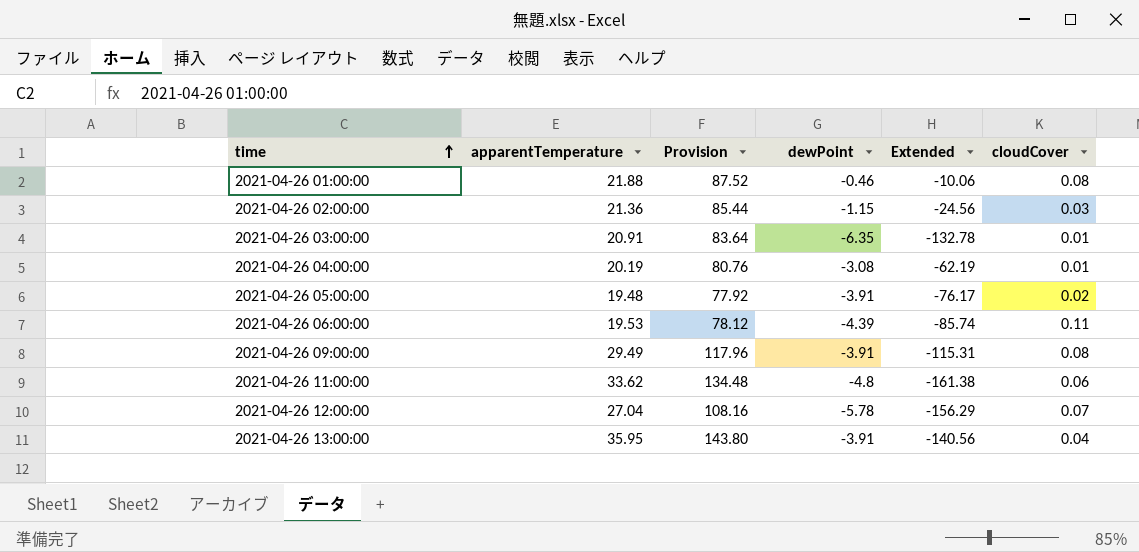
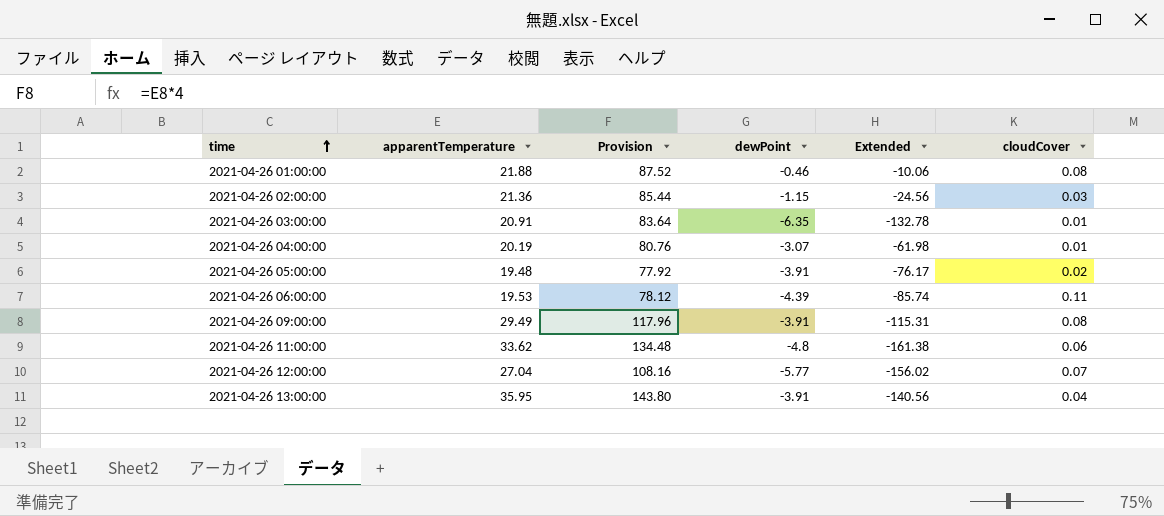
2021-04-26 04:00:00 | dewPoint: -3.08 -> -3.07
2021-04-26 04:00:00 | Extended: -62.19 -> -61.98
2021-04-26 12:00:00 | dewPoint: -5.78 -> -5.77
2021-04-26 12:00:00 | Extended: -156.29 -> -156.02

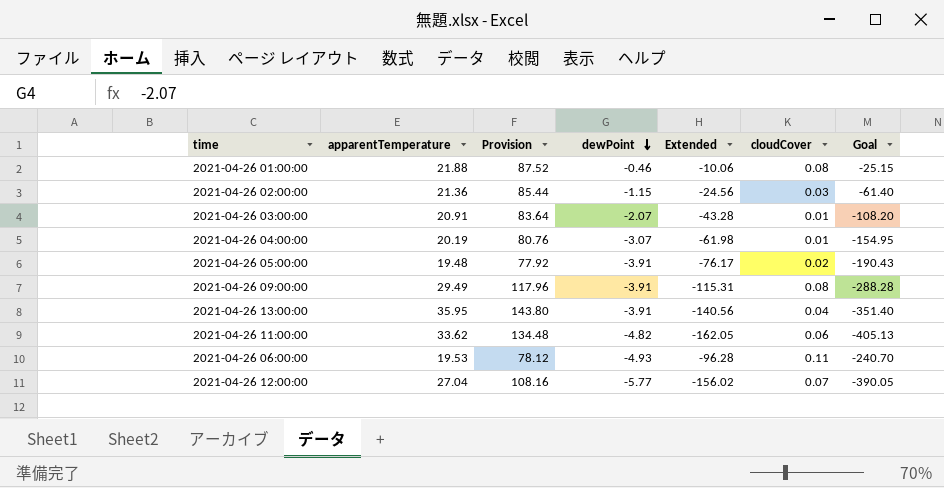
row order: time ascending -> dewPoint descending
column Goal | formula: none -> [Extended] * 2.5
2021-04-26 03:00:00 | dewPoint: -6.35 -> -2.07
2021-04-26 03:00:00 | Extended: -132.78 -> -43.28
2021-04-26 11:00:00 | dewPoint: -4.8 -> -4.82
2021-04-26 11:00:00 | Extended: -161.38 -> -162.05
2021-04-26 06:00:00 | dewPoint: -4.39 -> -4.93
2021-04-26 06:00:00 | Extended: -85.74 -> -96.28

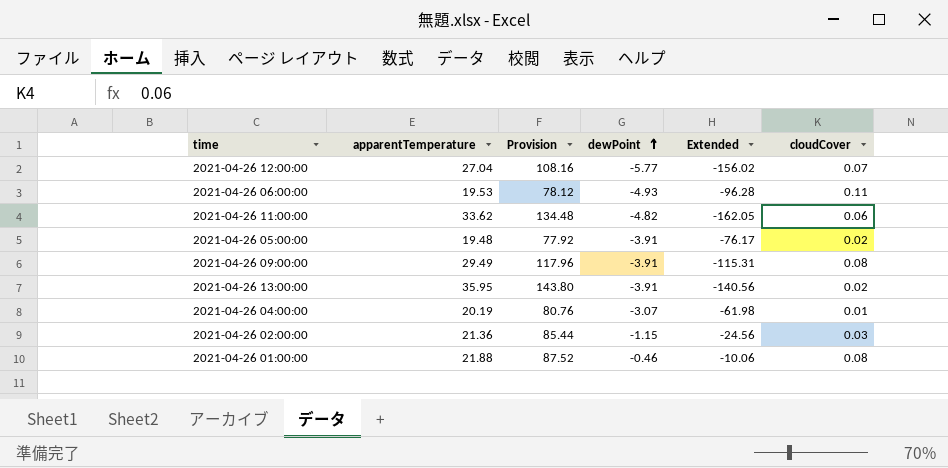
row order: dewPoint descending -> dewPoint ascending
column Goal | formula: [Extended] * 2.5 -> none
row 2021-04-26 03:00:00: 20.91 | 83.64 | -2.07 | -43.28 | 0.01 | -108.20 -> none
2021-04-26 13:00:00 | cloudCover: 0.04 -> 0.02

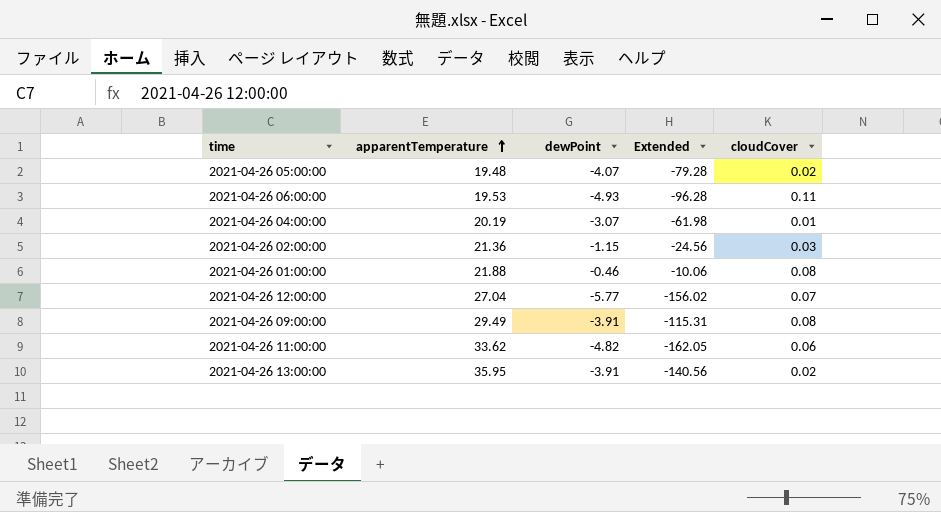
row order: dewPoint ascending -> apparentTemperature ascending
column Provision | formula: [apparentTemperature] * 4 -> none
2021-04-26 05:00:00 | dewPoint: -3.91 -> -4.07
2021-04-26 05:00:00 | Extended: -76.17 -> -79.28

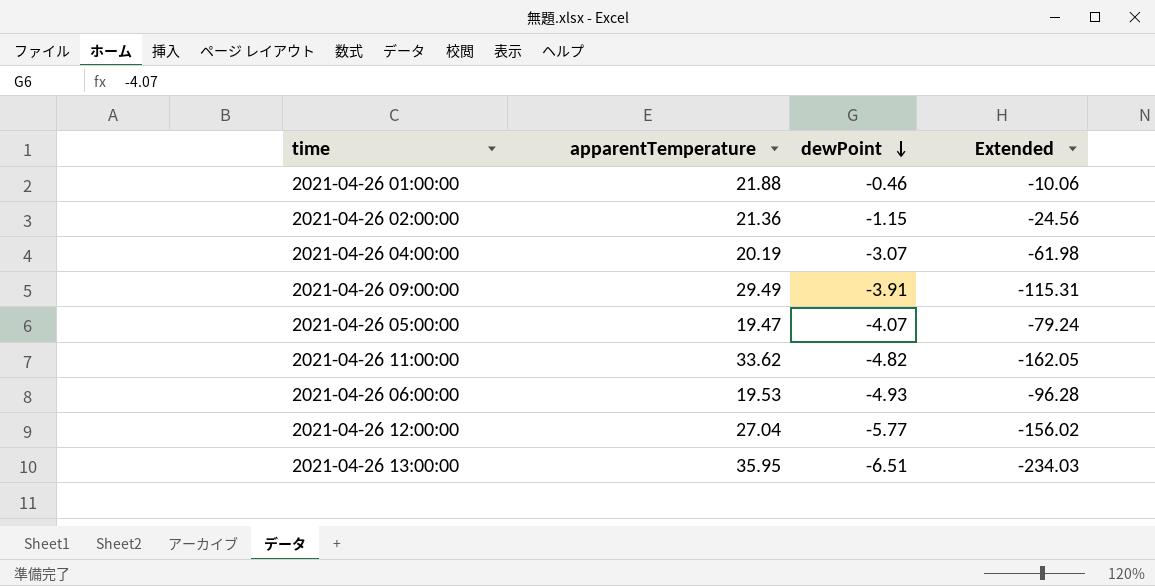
row order: apparentTemperature ascending -> dewPoint descending
column cloudCover | position: 5 -> none
2021-04-26 05:00:00 | apparentTemperature: 19.48 -> 19.47
2021-04-26 05:00:00 | Extended: -79.28 -> -79.24
2021-04-26 13:00:00 | dewPoint: -3.91 -> -6.51
2021-04-26 13:00:00 | Extended: -140.56 -> -234.03

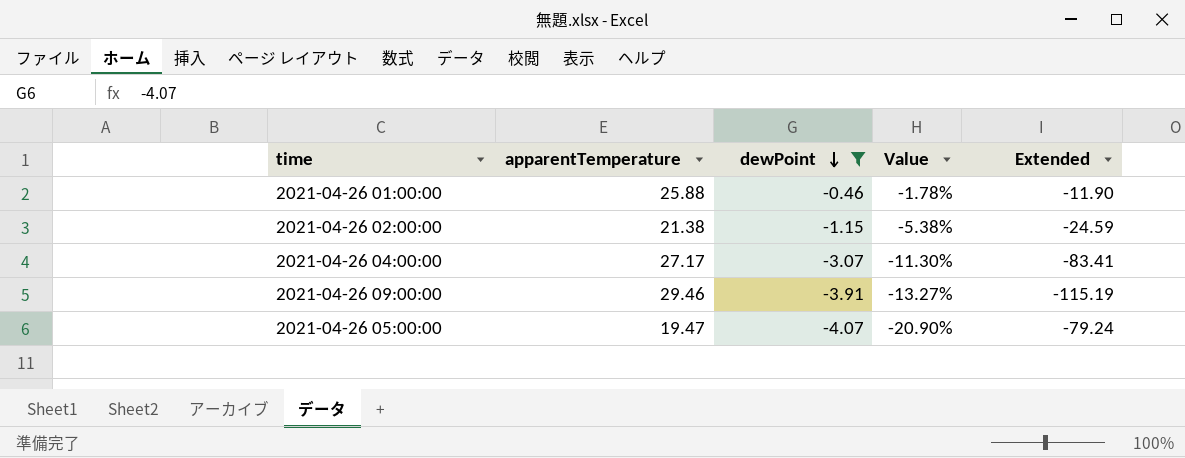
filter: none -> dewPoint >= -4.07
column Value | formula: none -> [dewPoint] / [apparentTemperature]
2021-04-26 01:00:00 | apparentTemperature: 21.88 -> 25.88
2021-04-26 01:00:00 | Extended: -10.06 -> -11.90
2021-04-26 02:00:00 | apparentTemperature: 21.36 -> 21.38
2021-04-26 02:00:00 | Extended: -24.56 -> -24.59
2021-04-26 04:00:00 | apparentTemperature: 20.19 -> 27.17
2021-04-26 04:00:00 | Extended: -61.98 -> -83.41
2021-04-26 09:00:00 | apparentTemperature: 29.49 -> 29.46
2021-04-26 09:00:00 | Extended: -115.31 -> -115.19

